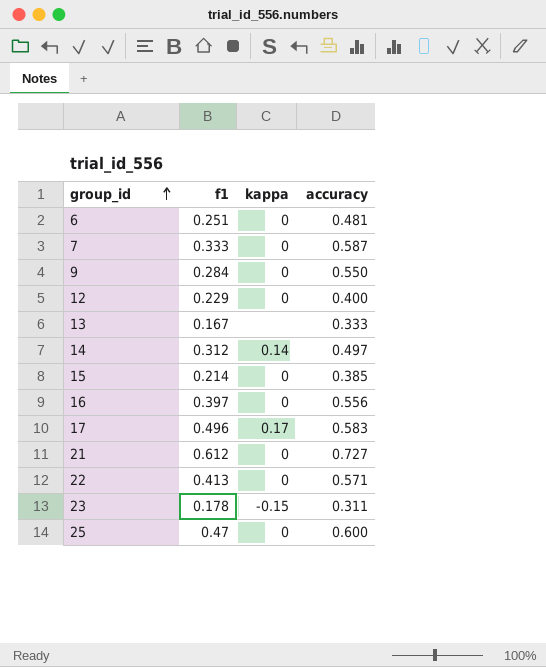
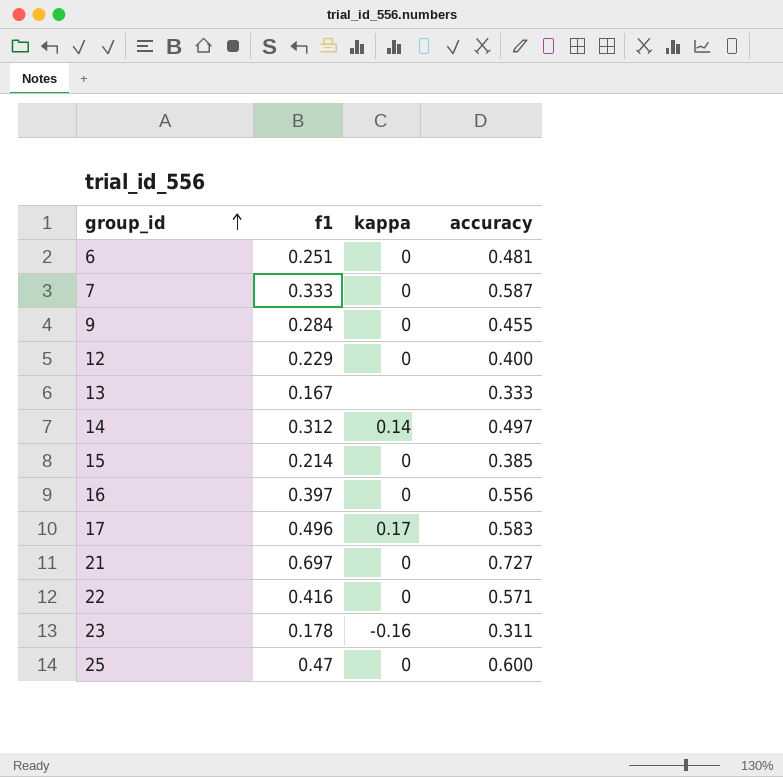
9 | accuracy: 0.550 -> 0.455
21 | f1: 0.612 -> 0.697
22 | f1: 0.413 -> 0.416
23 | kappa: -0.15 -> -0.16

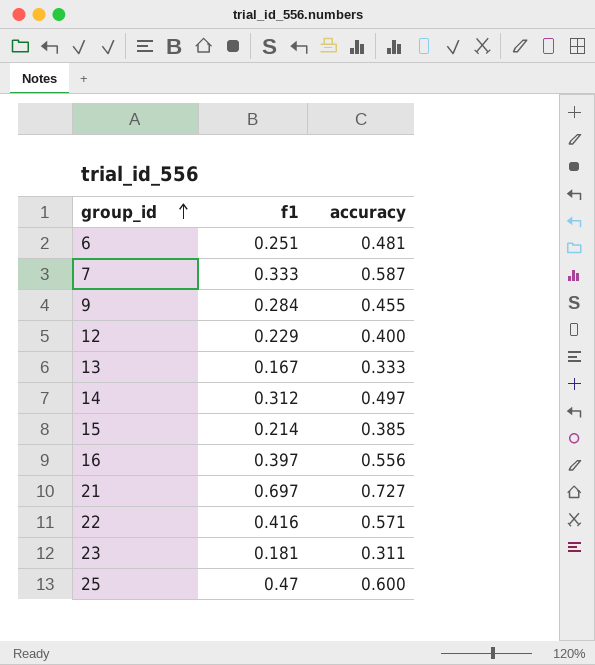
column kappa | position: 3 -> none
row 17: 0.496 | 0.17 | 0.583 -> none
23 | f1: 0.178 -> 0.181

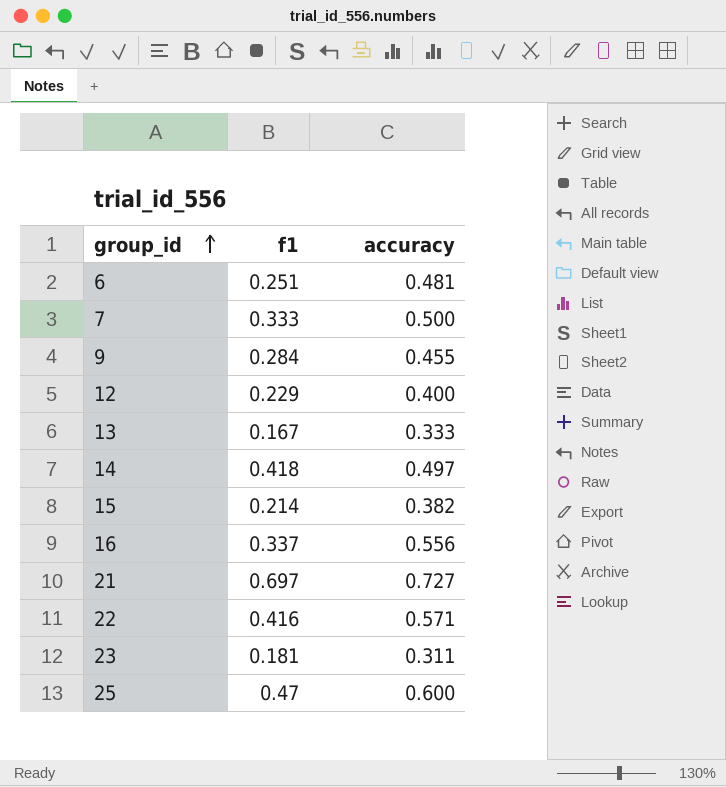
7 | accuracy: 0.587 -> 0.500
14 | f1: 0.312 -> 0.418
15 | accuracy: 0.385 -> 0.382
16 | f1: 0.397 -> 0.337

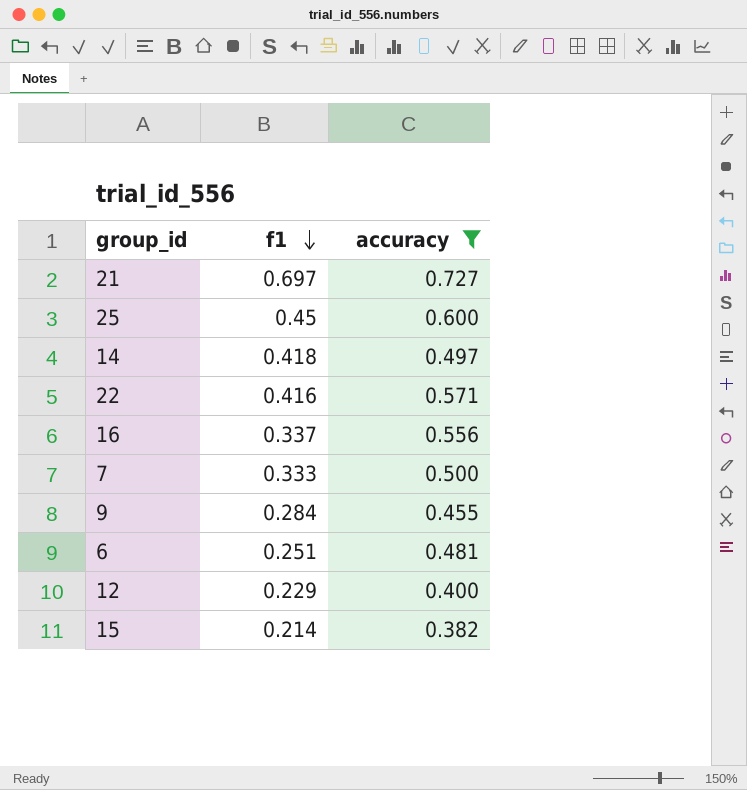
filter: none -> accuracy >= 0.382
row order: group_id ascending -> f1 descending
25 | f1: 0.47 -> 0.45

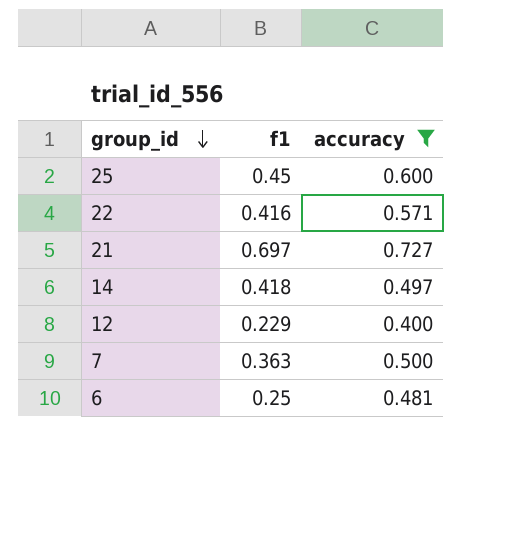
row order: f1 descending -> group_id descending
row 16: 0.337 | 0.556 -> none
row 9: 0.284 | 0.455 -> none
row 15: 0.214 | 0.382 -> none
7 | f1: 0.333 -> 0.363
6 | f1: 0.251 -> 0.25

